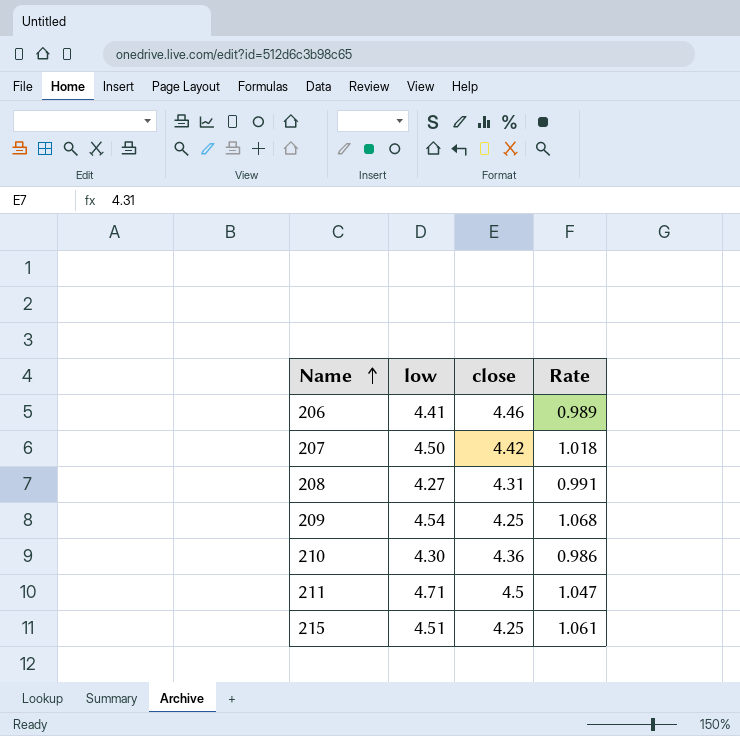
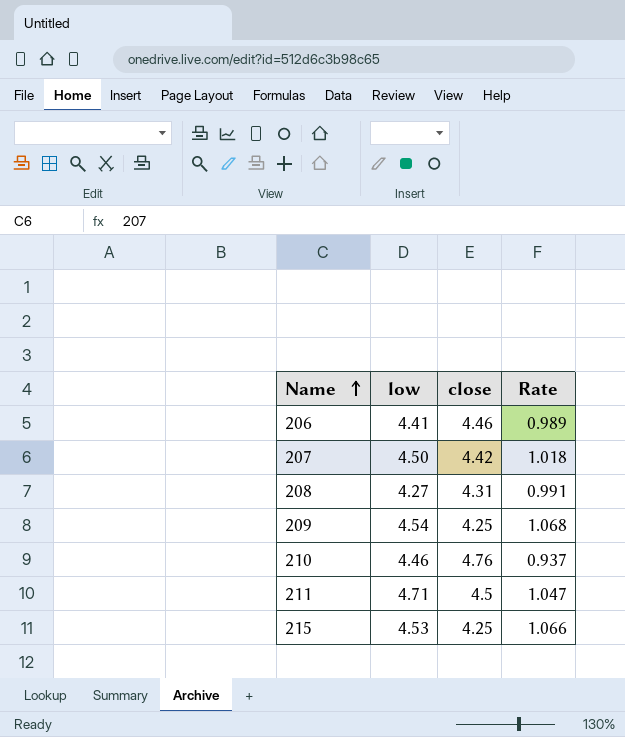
210 | low: 4.30 -> 4.46
210 | close: 4.36 -> 4.76
210 | Rate: 0.986 -> 0.937
215 | low: 4.51 -> 4.53
215 | Rate: 1.061 -> 1.066

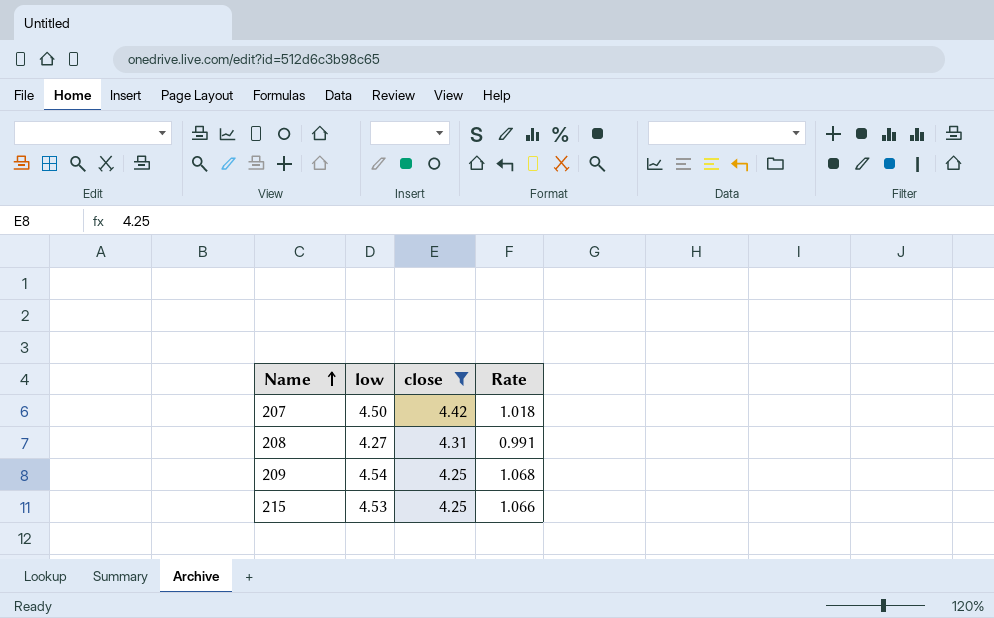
filter: none -> close <= 4.42

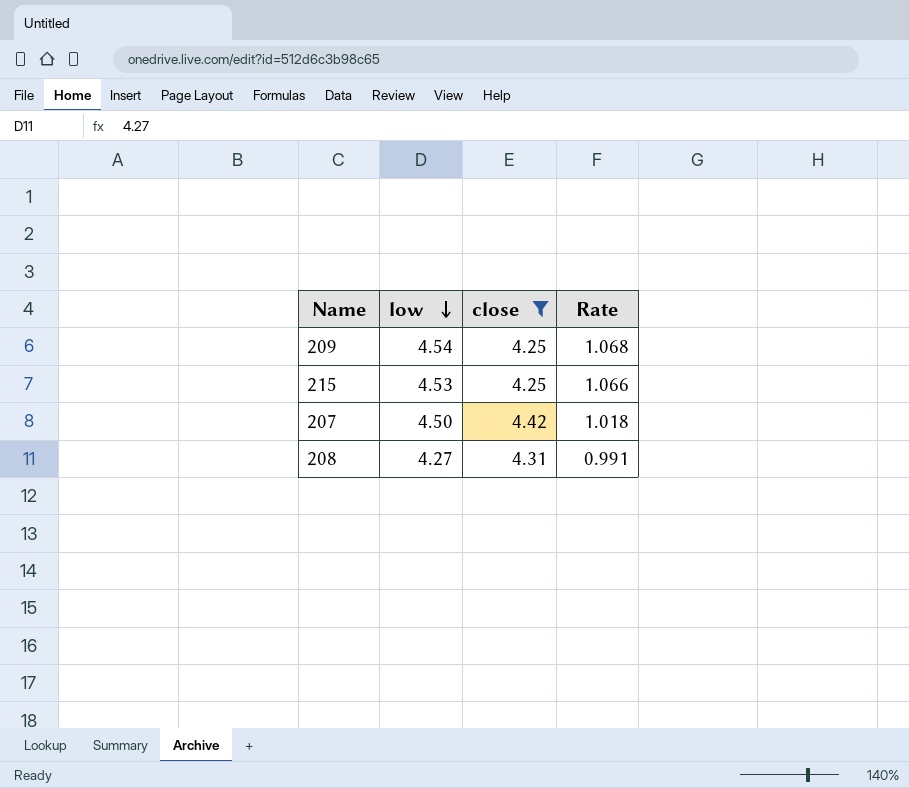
row order: Name ascending -> low descending

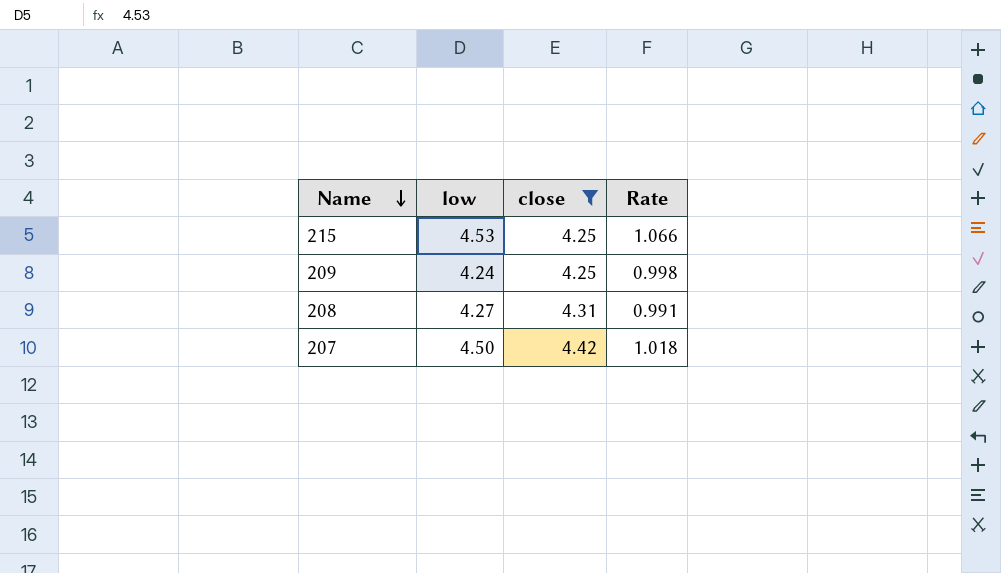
row order: low descending -> Name descending
209 | low: 4.54 -> 4.24
209 | Rate: 1.068 -> 0.998

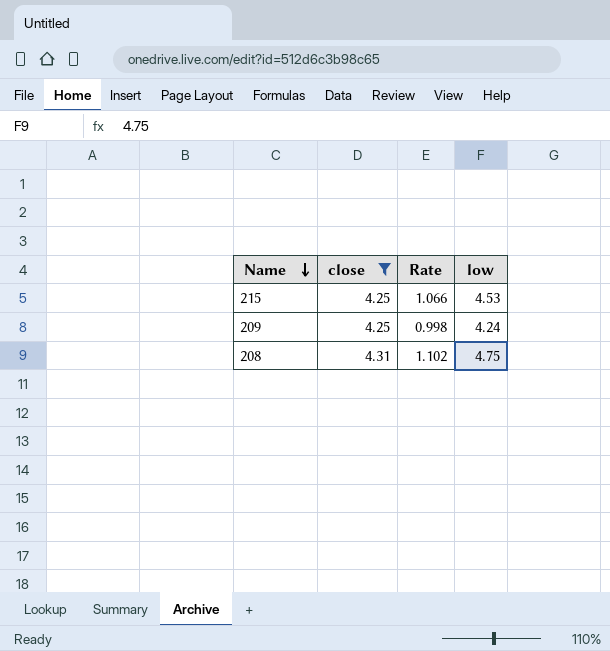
column low | position: 2 -> 4
row 207: 4.50 | 4.42 | 1.018 -> none
208 | Rate: 0.991 -> 1.102
208 | low: 4.27 -> 4.75

